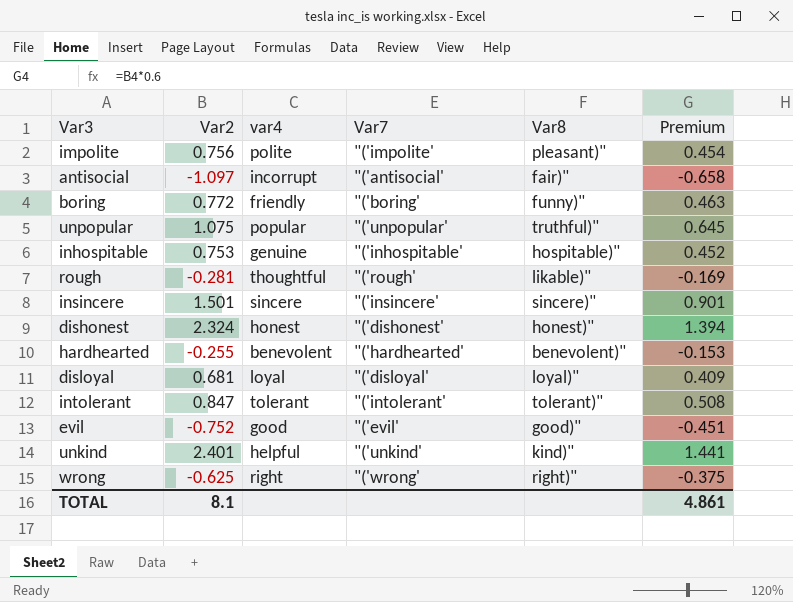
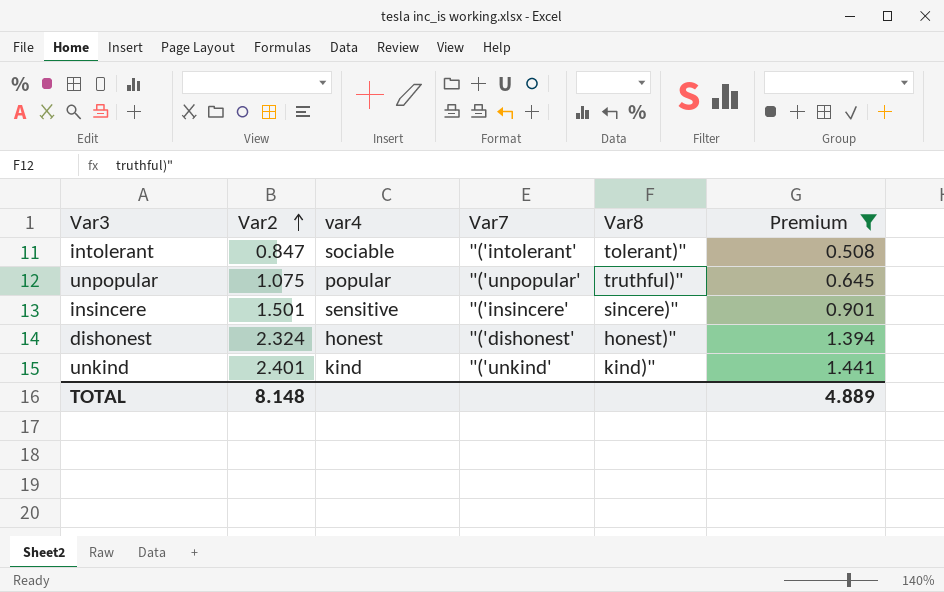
filter: none -> Premium >= 0.508
row order: none -> Var2 ascending
intolerant | var4: tolerant -> sociable
insincere | var4: sincere -> sensitive
unkind | var4: helpful -> kind
TOTAL | Var2: 8.1 -> 8.148
TOTAL | Premium: 4.861 -> 4.889

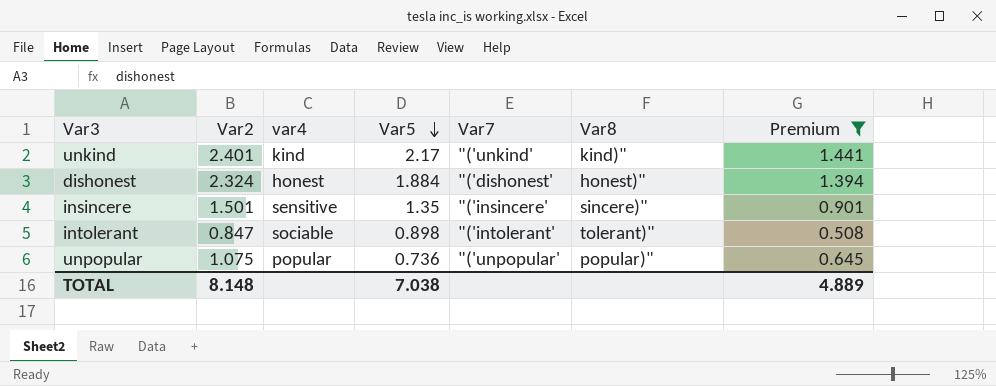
row order: Var2 ascending -> Var5 descending
column Var5 | position: none -> 4
unpopular | Var8: truthful)" -> popular)"

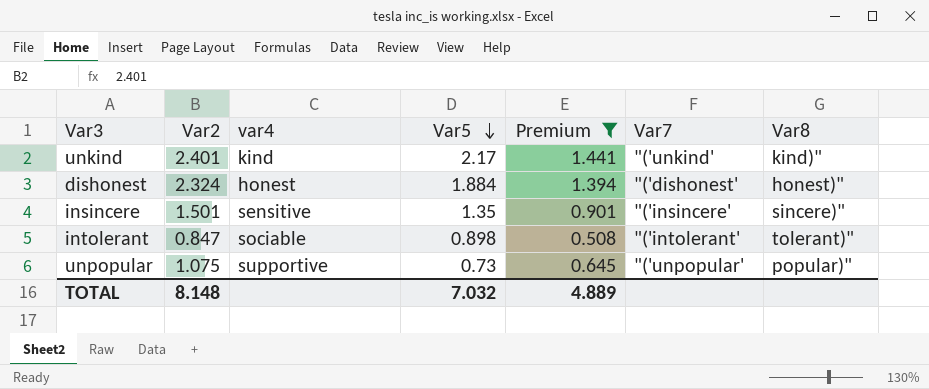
column Premium | position: 7 -> 5
unpopular | var4: popular -> supportive
unpopular | Var5: 0.736 -> 0.73
TOTAL | Var5: 7.038 -> 7.032

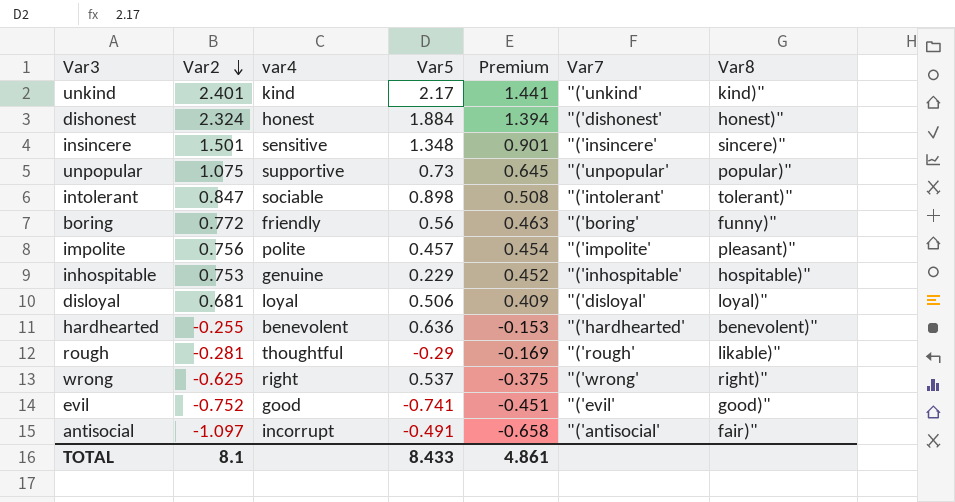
filter: Premium >= 0.508 -> none
row order: Var5 descending -> Var2 descending
insincere | Var5: 1.35 -> 1.348
TOTAL | Var2: 8.148 -> 8.1
TOTAL | Var5: 7.032 -> 8.433
TOTAL | Premium: 4.889 -> 4.861

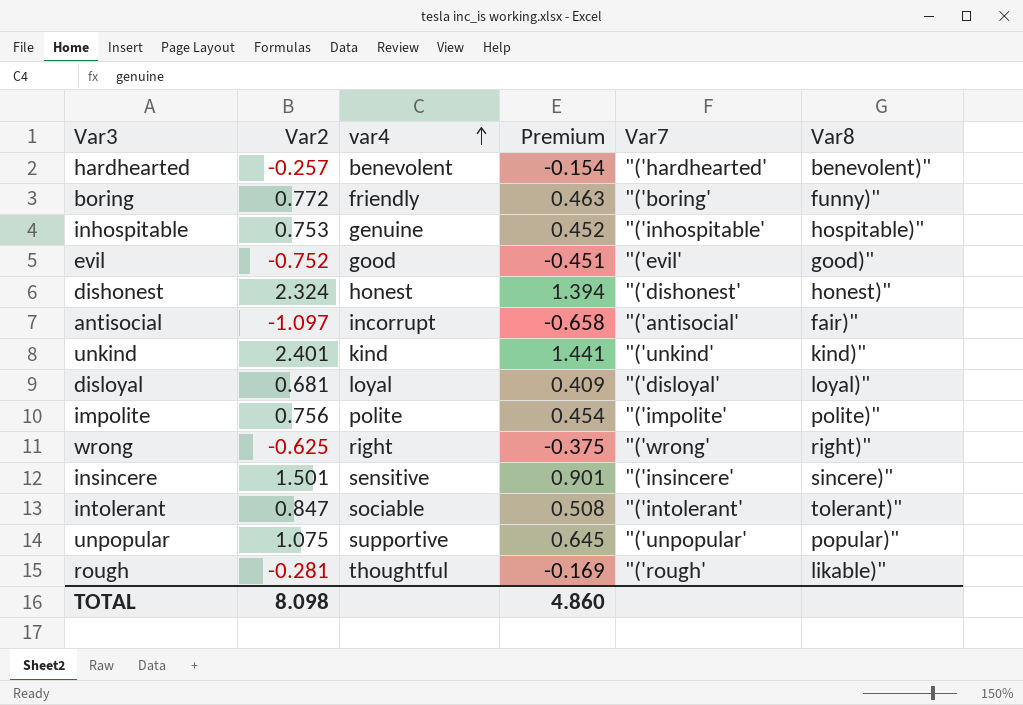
row order: Var2 descending -> var4 ascending
column Var5 | position: 4 -> none
hardhearted | Var2: -0.255 -> -0.257
hardhearted | Premium: -0.153 -> -0.154
impolite | Var8: pleasant)" -> polite)"
TOTAL | Var2: 8.1 -> 8.098
TOTAL | Premium: 4.861 -> 4.860

